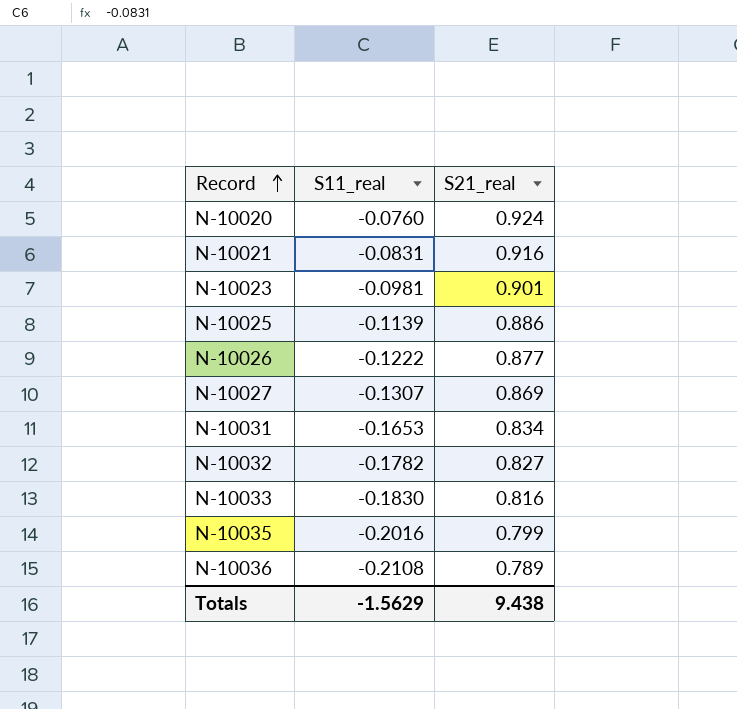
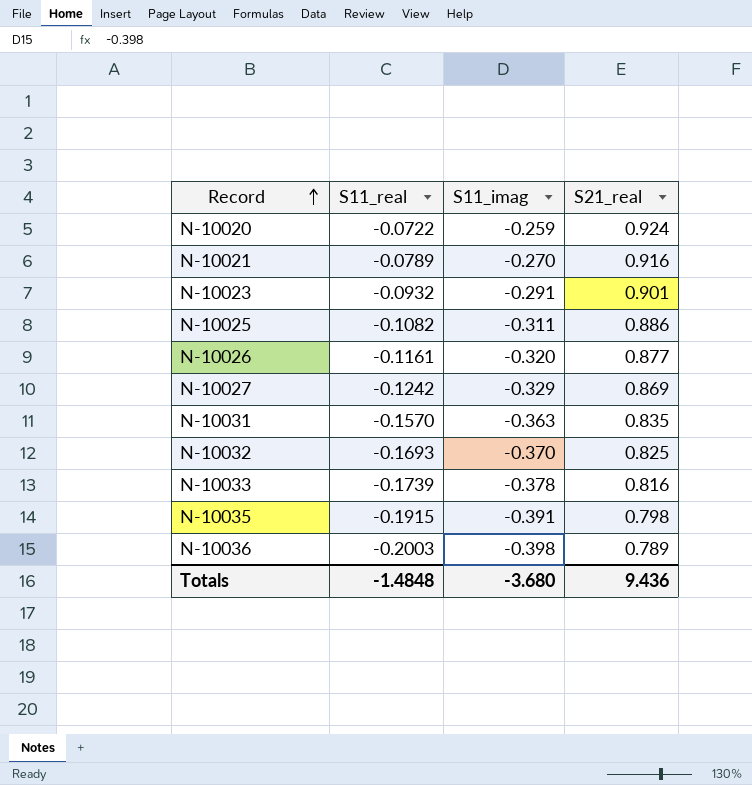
column S11_imag | position: none -> 3
N-10020 | S11_real: -0.0760 -> -0.0722
N-10021 | S11_real: -0.0831 -> -0.0789
N-10023 | S11_real: -0.0981 -> -0.0932
N-10025 | S11_real: -0.1139 -> -0.1082
N-10026 | S11_real: -0.1222 -> -0.1161
N-10027 | S11_real: -0.1307 -> -0.1242
N-10031 | S11_real: -0.1653 -> -0.1570
N-10031 | S21_real: 0.834 -> 0.835
N-10032 | S11_real: -0.1782 -> -0.1693
N-10032 | S21_real: 0.827 -> 0.825
N-10033 | S11_real: -0.1830 -> -0.1739
N-10035 | S11_real: -0.2016 -> -0.1915
N-10035 | S21_real: 0.799 -> 0.798
N-10036 | S11_real: -0.2108 -> -0.2003
Totals | S11_real: -1.5629 -> -1.4848
Totals | S21_real: 9.438 -> 9.436

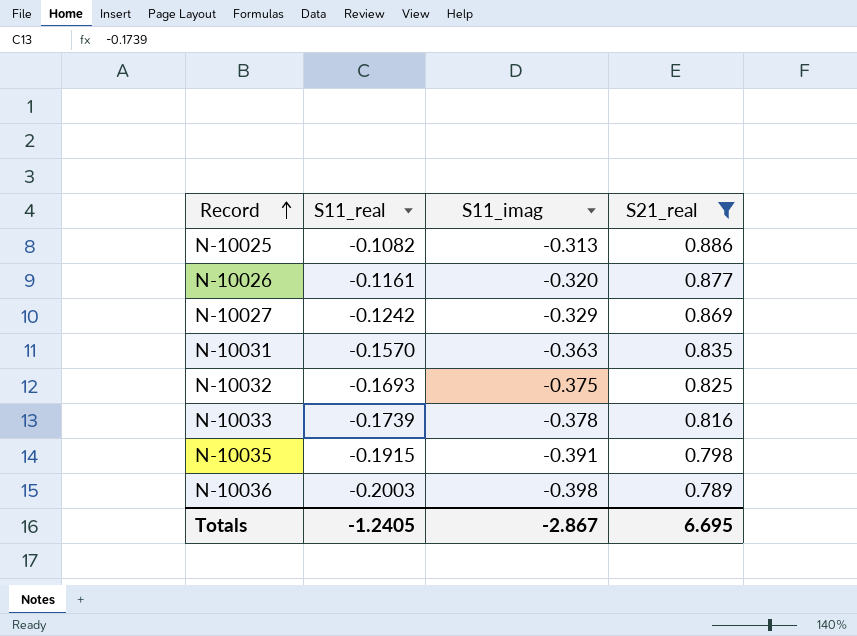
filter: none -> S21_real <= 0.886
N-10025 | S11_imag: -0.311 -> -0.313
N-10032 | S11_imag: -0.370 -> -0.375
Totals | S11_real: -1.4848 -> -1.2405
Totals | S11_imag: -3.680 -> -2.867
Totals | S21_real: 9.436 -> 6.695

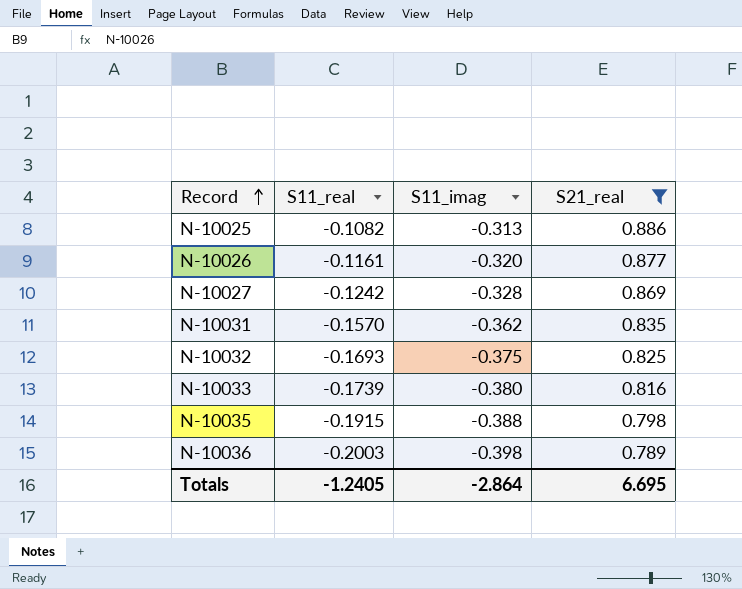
N-10027 | S11_imag: -0.329 -> -0.328
N-10031 | S11_imag: -0.363 -> -0.362
N-10033 | S11_imag: -0.378 -> -0.380
N-10035 | S11_imag: -0.391 -> -0.388
Totals | S11_imag: -2.867 -> -2.864

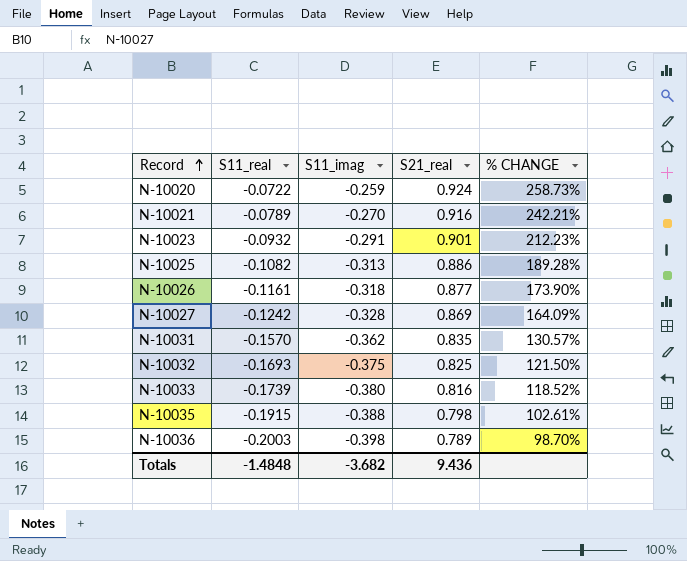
filter: S21_real <= 0.886 -> none
column % CHANGE | formula: none -> ([S11_imag] - [S11_real]) / [S11_real]
N-10026 | S11_imag: -0.320 -> -0.318
Totals | S11_real: -1.2405 -> -1.4848
Totals | S11_imag: -2.864 -> -3.682
Totals | S21_real: 6.695 -> 9.436

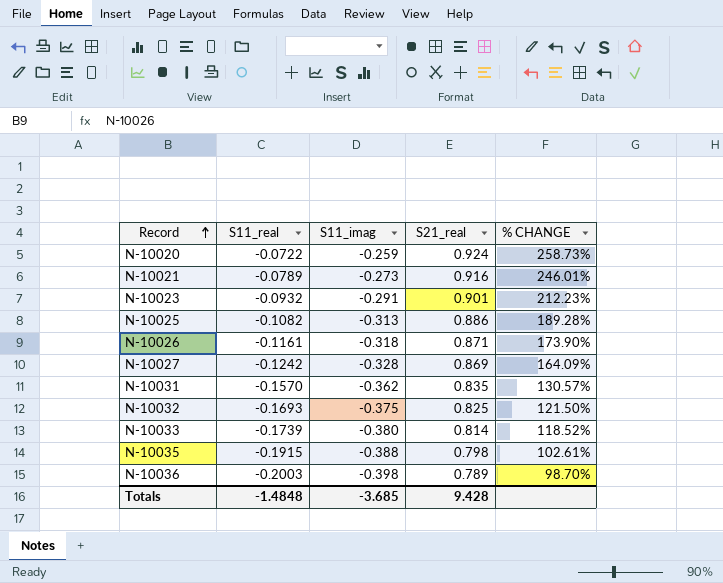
N-10021 | S11_imag: -0.270 -> -0.273
N-10021 | % CHANGE: 242.21% -> 246.01%
N-10026 | S21_real: 0.877 -> 0.871
N-10033 | S21_real: 0.816 -> 0.814
Totals | S11_imag: -3.682 -> -3.685
Totals | S21_real: 9.436 -> 9.428

